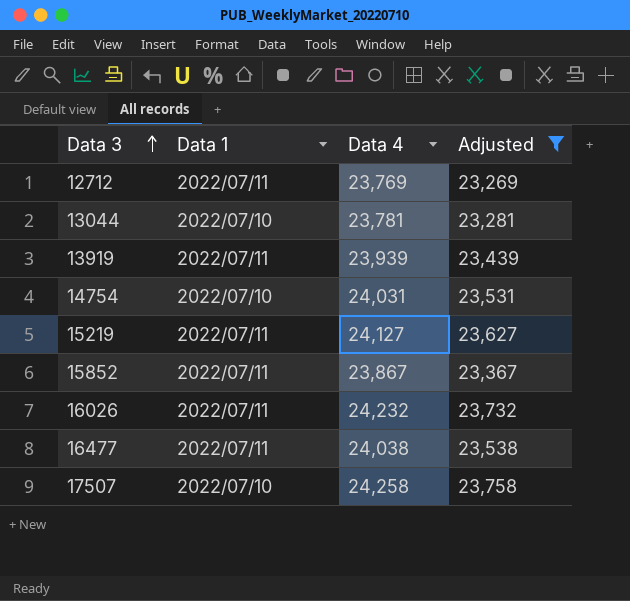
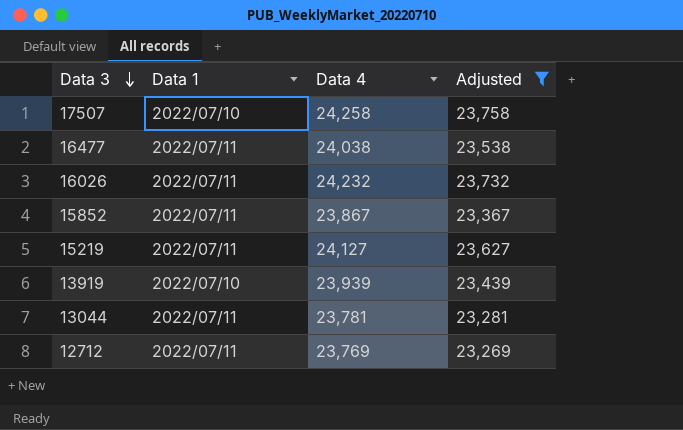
row order: Data 3 ascending -> Data 3 descending
row 14754: 2022/07/10 | 24,031 | 23,531 -> none
13919 | Data 1: 2022/07/11 -> 2022/07/10
13044 | Data 1: 2022/07/10 -> 2022/07/11

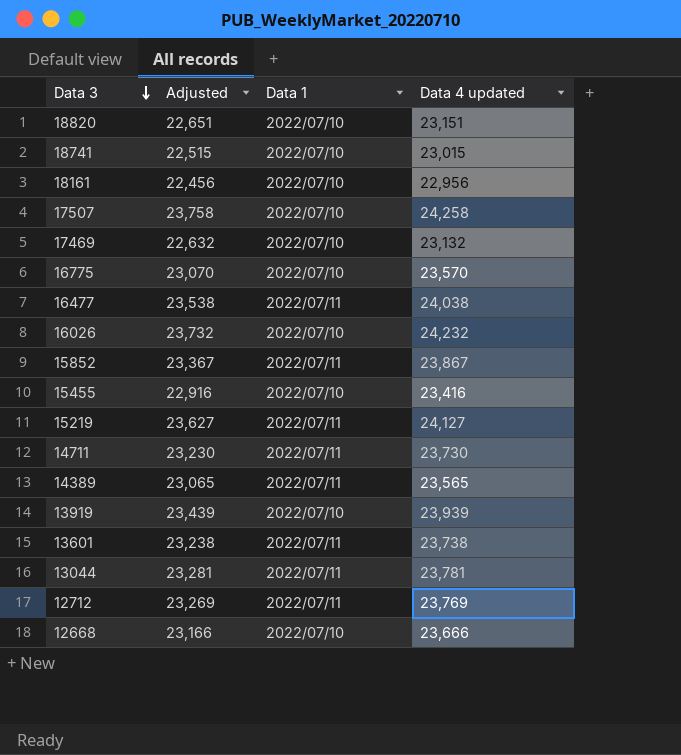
filter: Adjusted >= 23,269 -> none
column Adjusted | position: 4 -> 2
column name: Data 4 -> Data 4 updated
16026 | Data 1: 2022/07/11 -> 2022/07/10

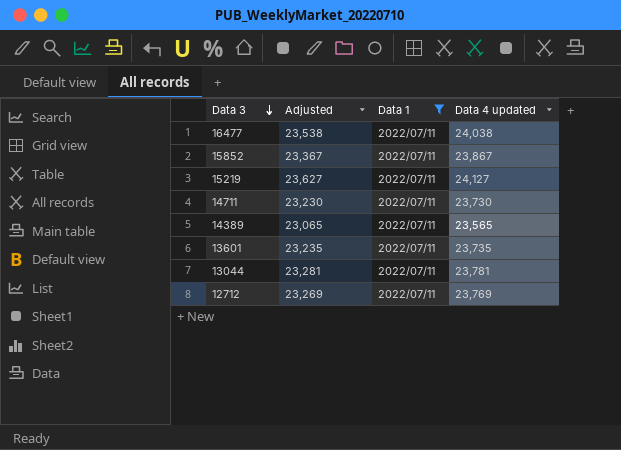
filter: none -> Data 1 = 2022/07/11
13601 | Adjusted: 23,238 -> 23,235
13601 | Data 4 updated: 23,738 -> 23,735

